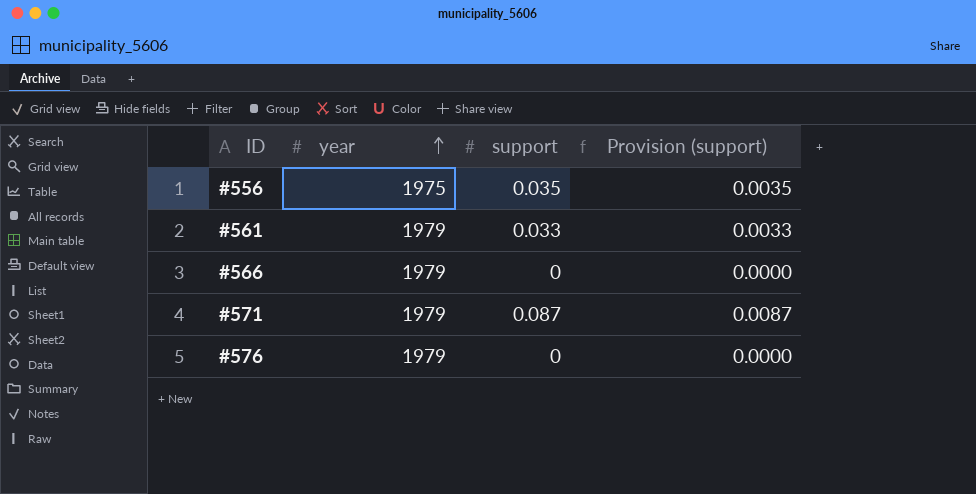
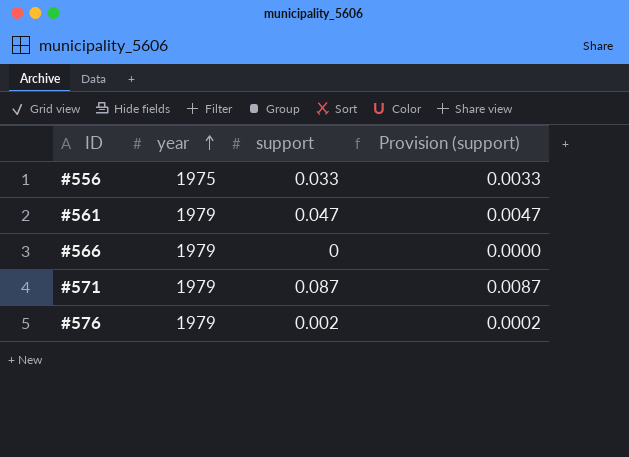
#556 | support: 0.035 -> 0.033
#556 | Provision (support): 0.0035 -> 0.0033
#561 | support: 0.033 -> 0.047
#561 | Provision (support): 0.0033 -> 0.0047
#576 | support: 0 -> 0.002
#576 | Provision (support): 0.0000 -> 0.0002

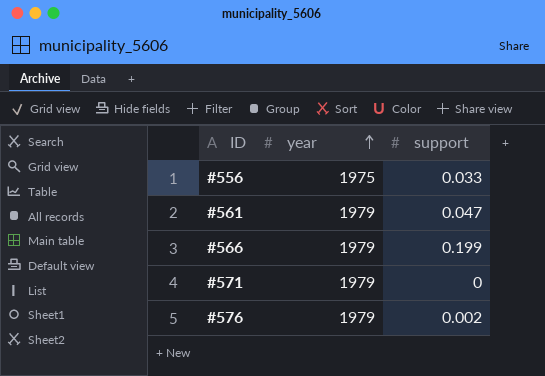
column Provision (support) | formula: [support] * 0.1 -> none
#566 | support: 0 -> 0.199
#571 | support: 0.087 -> 0

